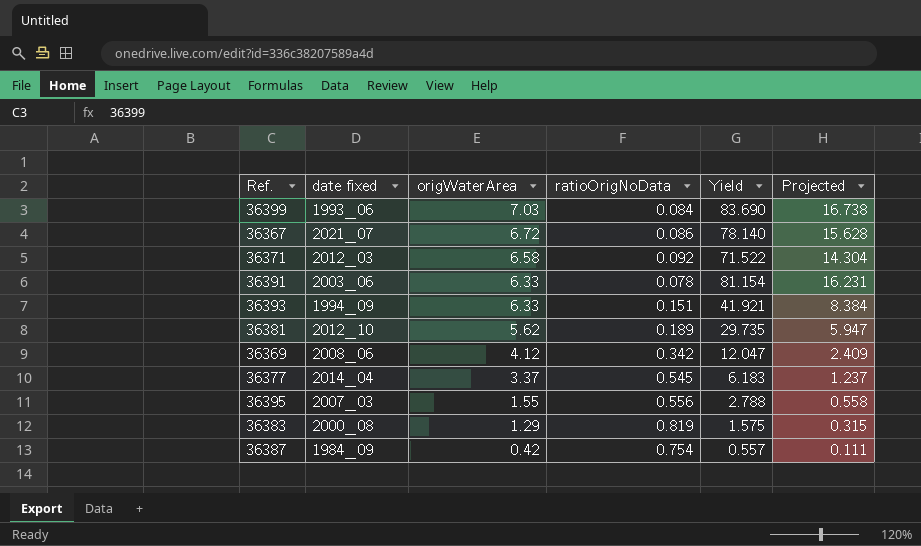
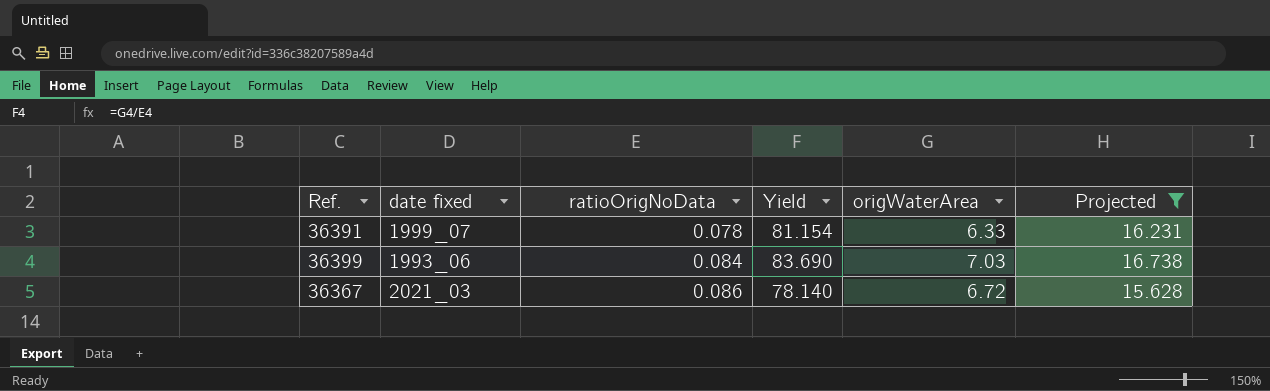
filter: none -> Projected >= 15.628
row order: origWaterArea descending -> ratioOrigNoData ascending
column origWaterArea | position: 3 -> 5
36391 | date fixed: 2003_06 -> 1999_07
36367 | date fixed: 2021_07 -> 2021_03

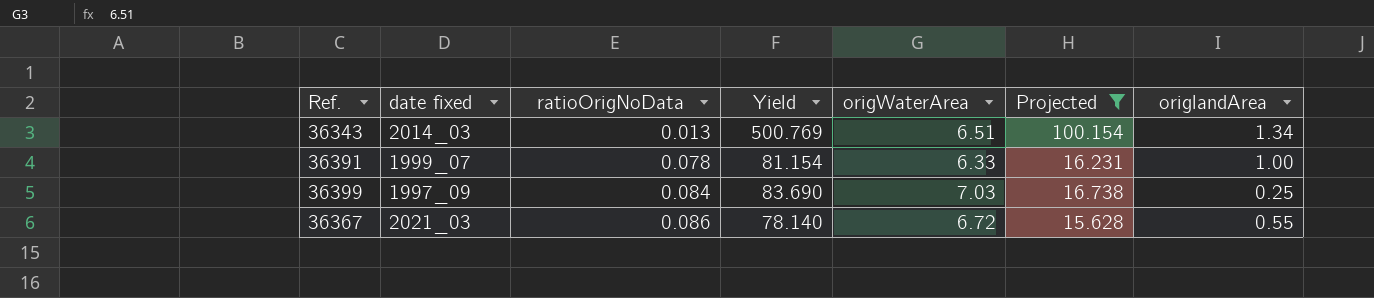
column origlandArea | position: none -> 7
row 36343: none -> 2014_03 | 0.013 | 500.769 | 6.51 | 100.154 | 1.34
36399 | date fixed: 1993_06 -> 1997_09

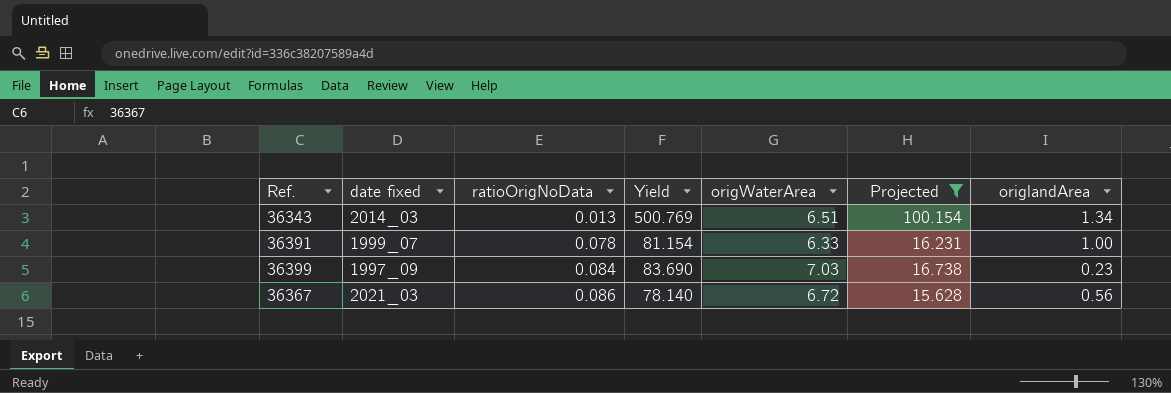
36399 | origlandArea: 0.25 -> 0.23
36367 | origlandArea: 0.55 -> 0.56

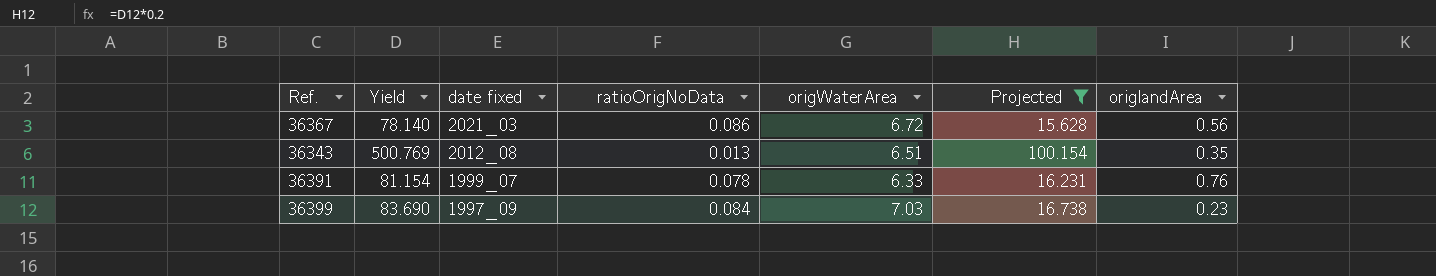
row order: ratioOrigNoData ascending -> date fixed descending
column Yield | position: 4 -> 2
36343 | date fixed: 2014_03 -> 2012_08
36343 | origlandArea: 1.34 -> 0.35
36391 | origlandArea: 1.00 -> 0.76

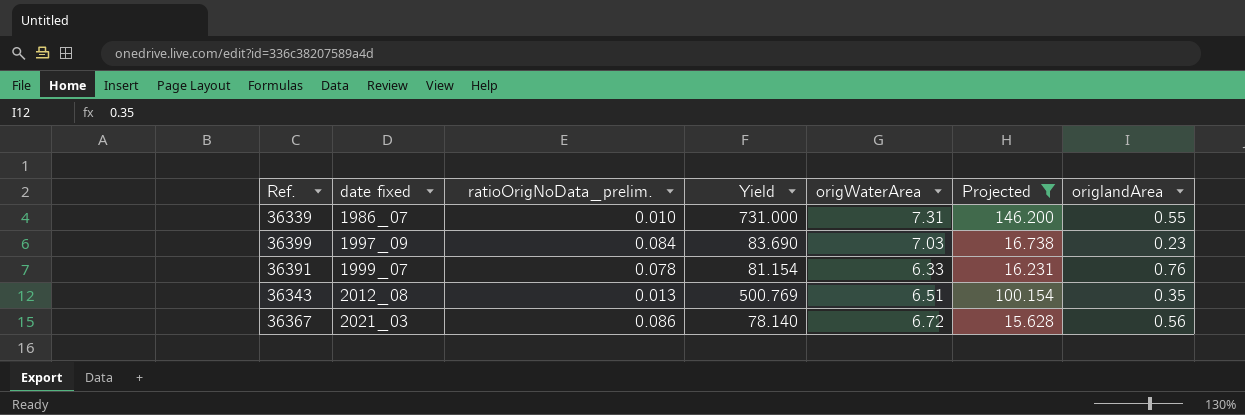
row order: date fixed descending -> date fixed ascending
column name: ratioOrigNoData -> ratioOrigNoData_prelim.
column Yield | position: 2 -> 4
row 36339: none -> 1986_07 | 0.010 | 731.000 | 7.31 | 146.200 | 0.55

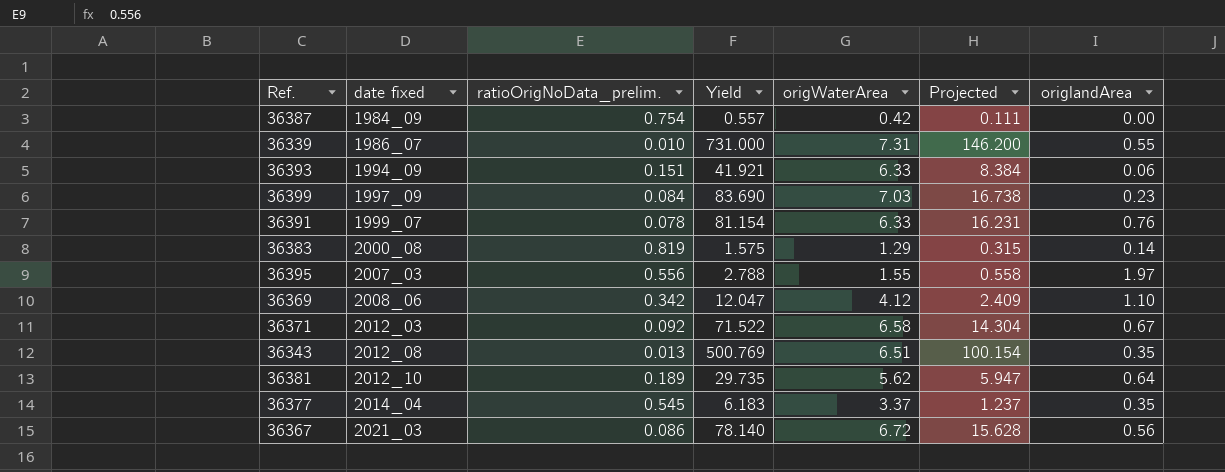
filter: Projected >= 15.628 -> none

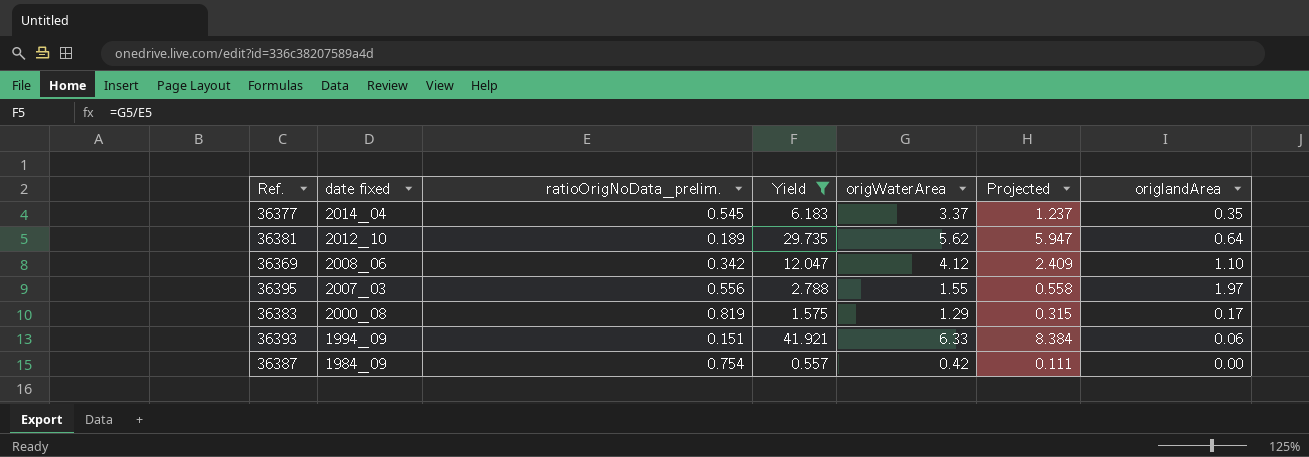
filter: none -> Yield <= 41.921
row order: date fixed ascending -> date fixed descending
36383 | origlandArea: 0.14 -> 0.17

